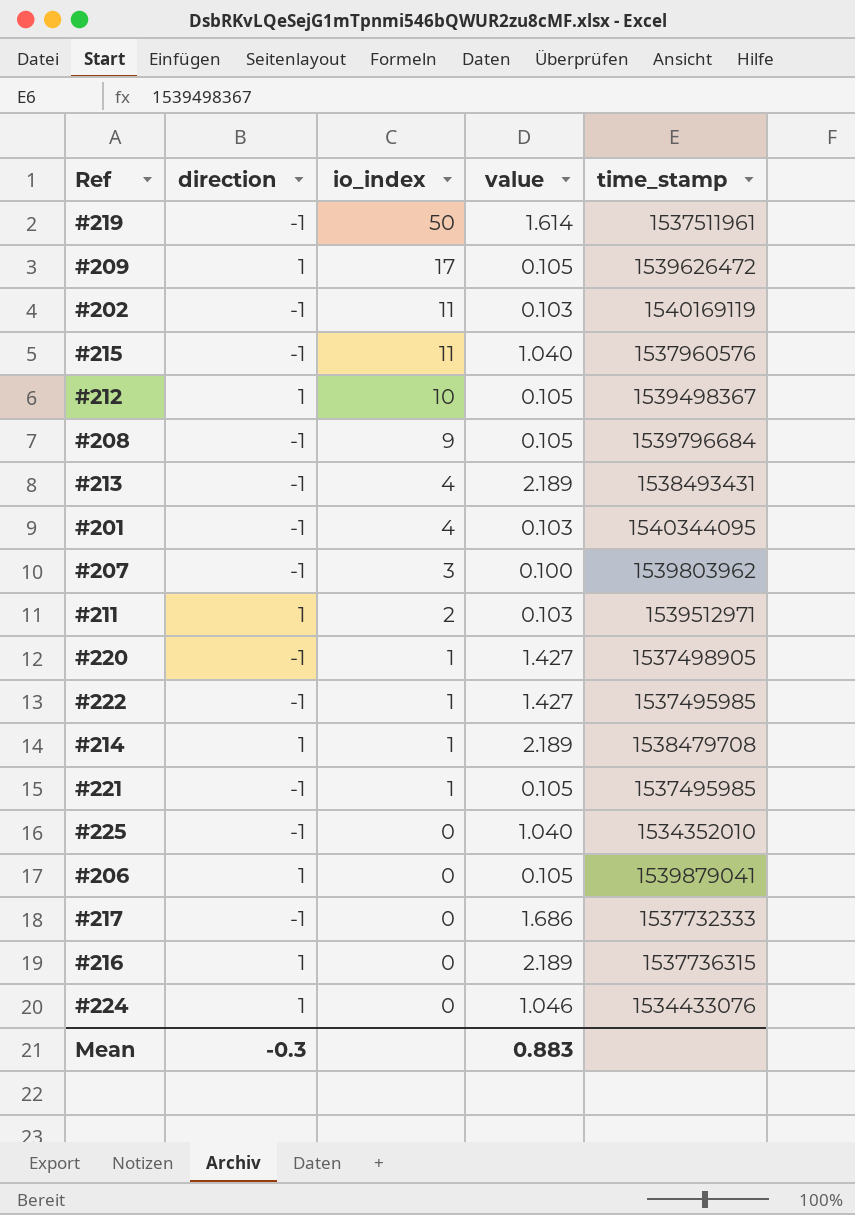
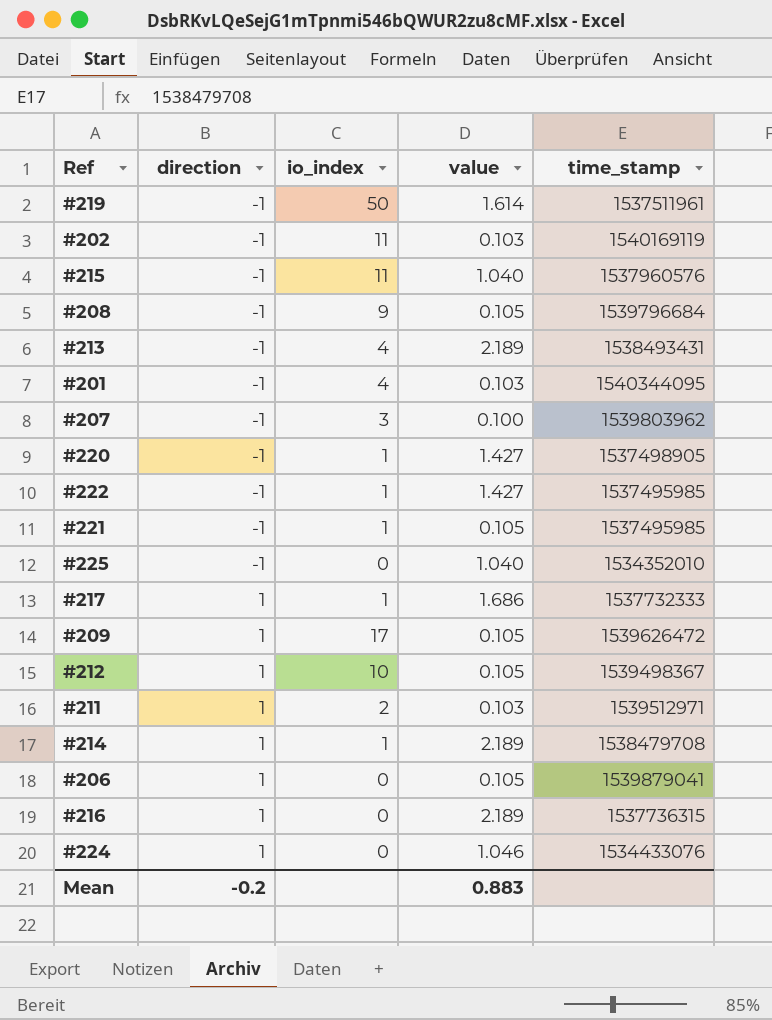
row order: io_index descending -> direction ascending
#217 | direction: -1 -> 1
#217 | io_index: 0 -> 1
Mean | direction: -0.3 -> -0.2

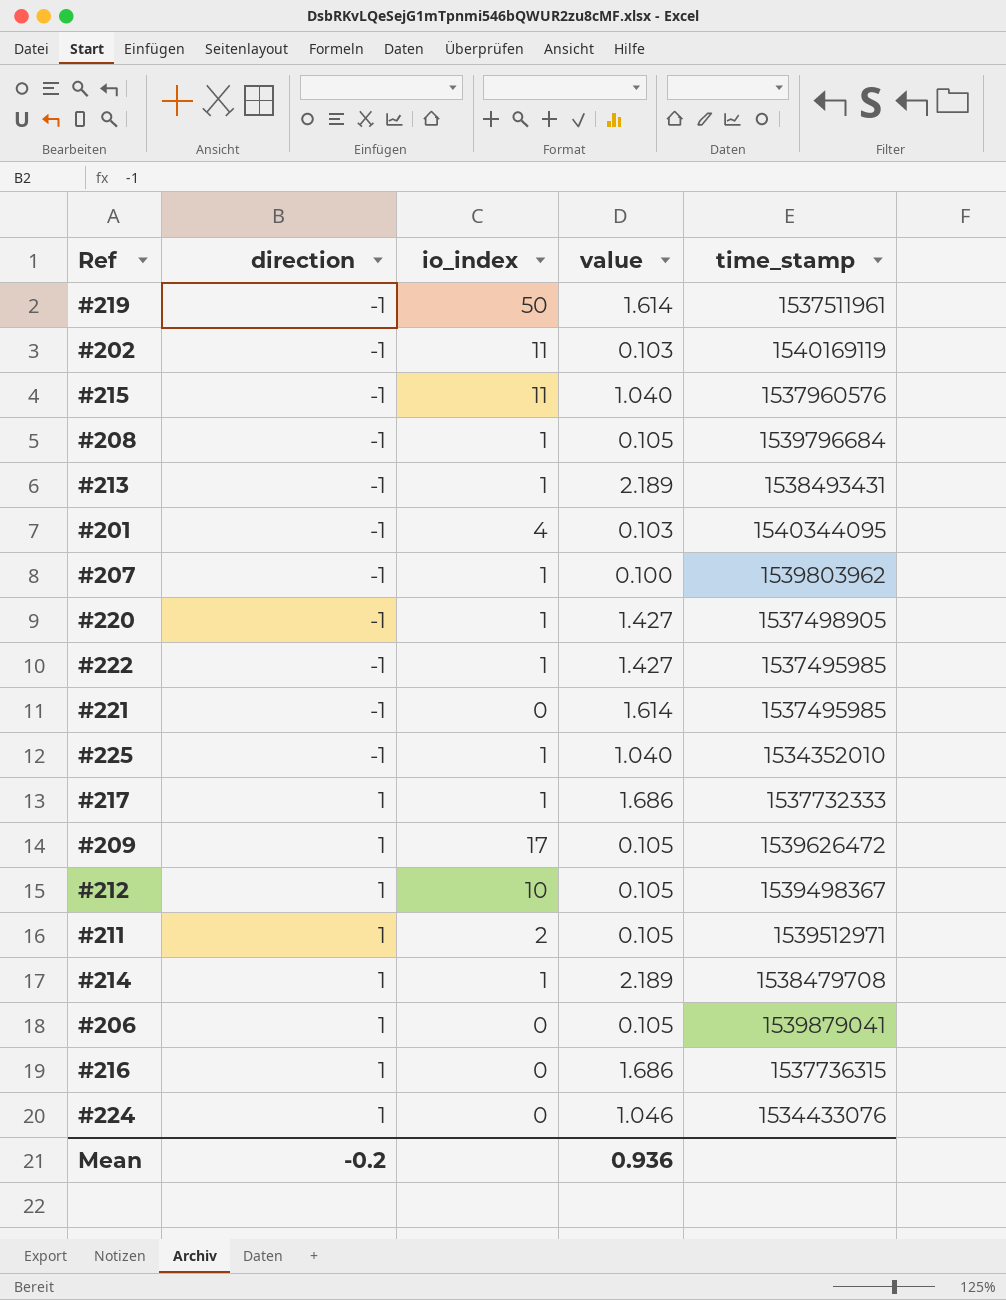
#208 | io_index: 9 -> 1
#213 | io_index: 4 -> 1
#207 | io_index: 3 -> 1
#221 | io_index: 1 -> 0
#221 | value: 0.105 -> 1.614
#225 | io_index: 0 -> 1
#211 | value: 0.103 -> 0.105
#216 | value: 2.189 -> 1.686
Mean | value: 0.883 -> 0.936

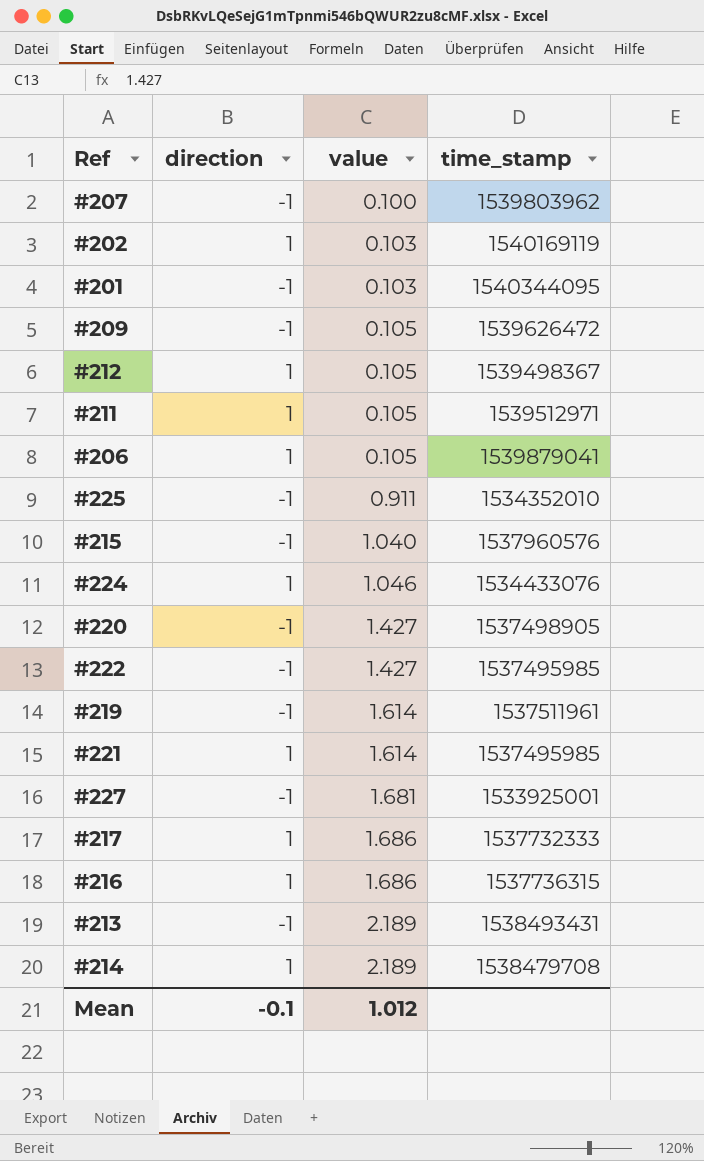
row order: direction ascending -> value ascending
column io_index | position: 3 -> none
row #208: -1 | 1 | 0.105 | 1539796684 -> none
#202 | direction: -1 -> 1
#209 | direction: 1 -> -1
#225 | value: 1.040 -> 0.911
#221 | direction: -1 -> 1
row #227: none -> -1 | 1.681 | 1533925001
Mean | direction: -0.2 -> -0.1
Mean | value: 0.936 -> 1.012

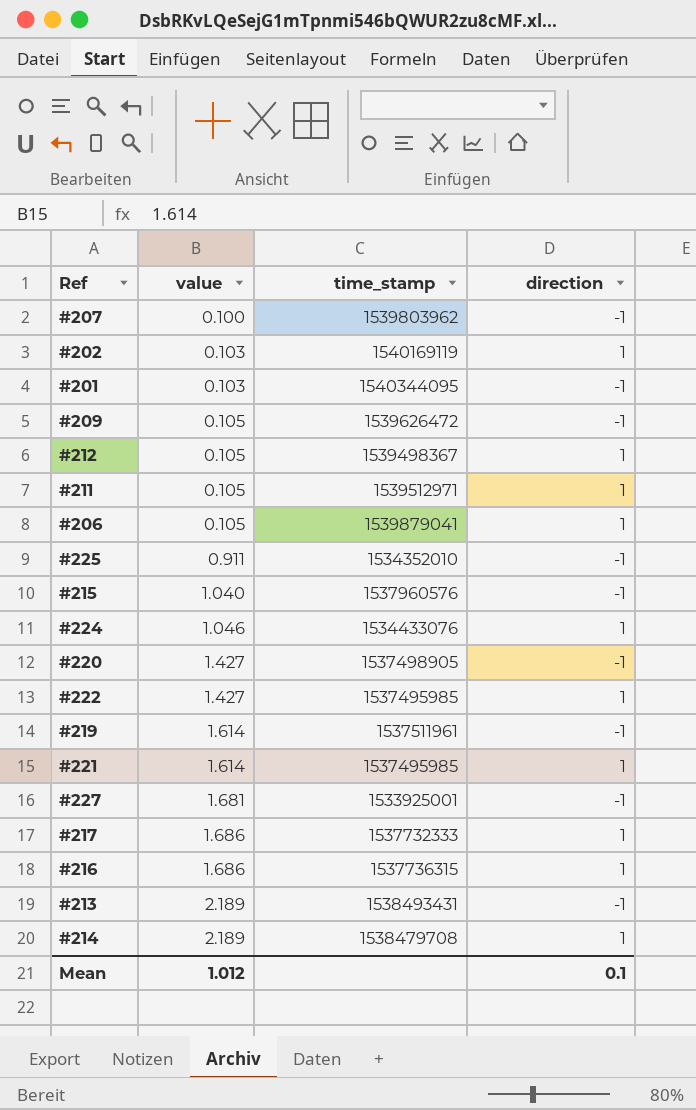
column direction | position: 2 -> 4
#222 | direction: -1 -> 1
Mean | direction: -0.1 -> 0.1

